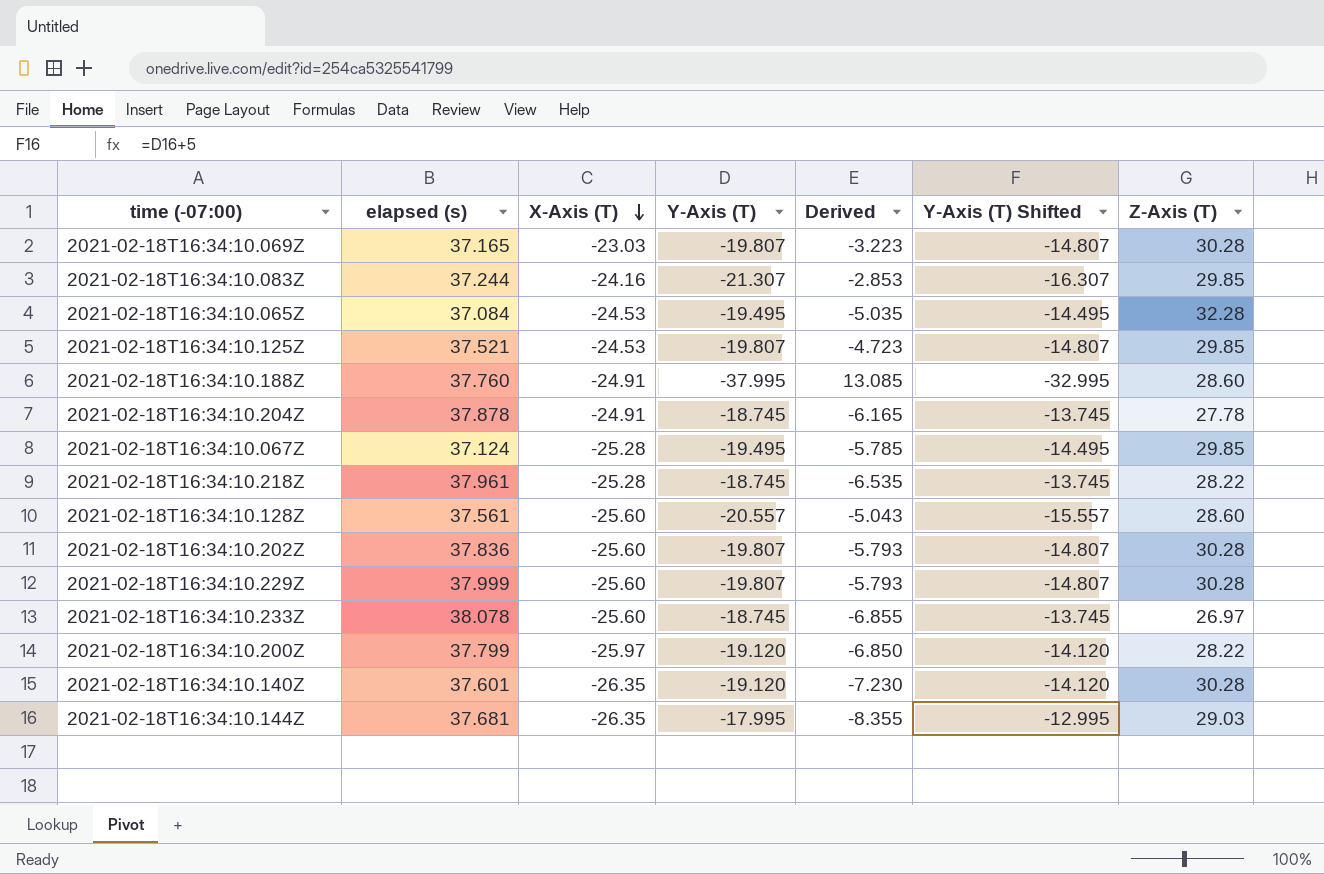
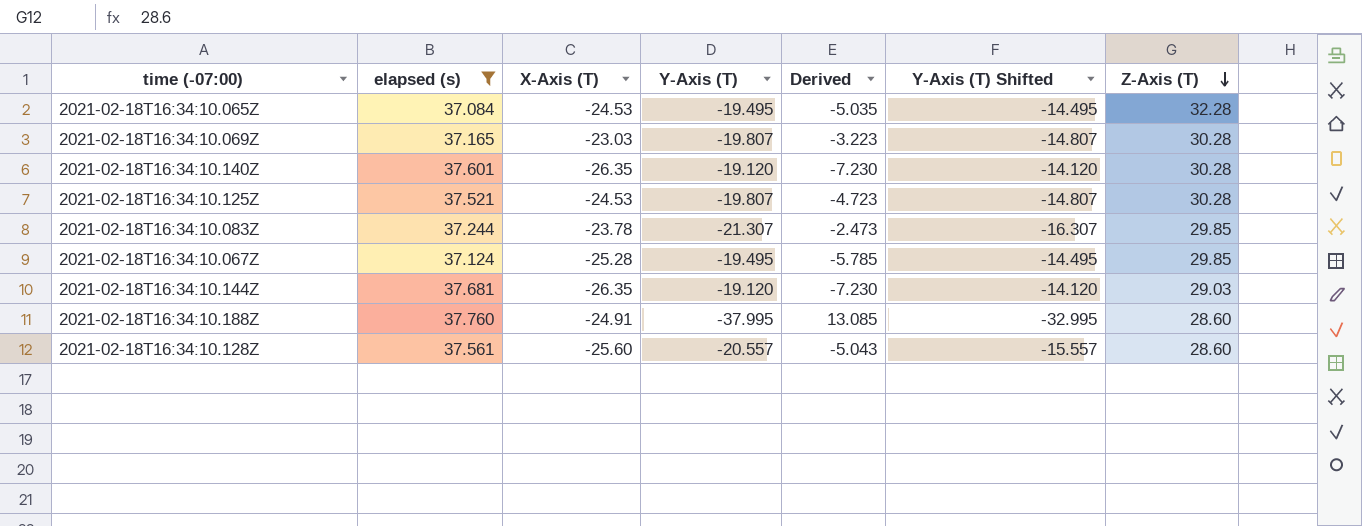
filter: none -> elapsed (s) <= 37.760
row order: X-Axis (T) descending -> Z-Axis (T) descending
2021-02-18T16:34:10.125Z | Z-Axis (T): 29.85 -> 30.28
2021-02-18T16:34:10.083Z | X-Axis (T): -24.16 -> -23.78
2021-02-18T16:34:10.083Z | Derived: -2.853 -> -2.473
2021-02-18T16:34:10.144Z | Y-Axis (T): -17.995 -> -19.120
2021-02-18T16:34:10.144Z | Derived: -8.355 -> -7.230
2021-02-18T16:34:10.144Z | Y-Axis (T) Shifted: -12.995 -> -14.120

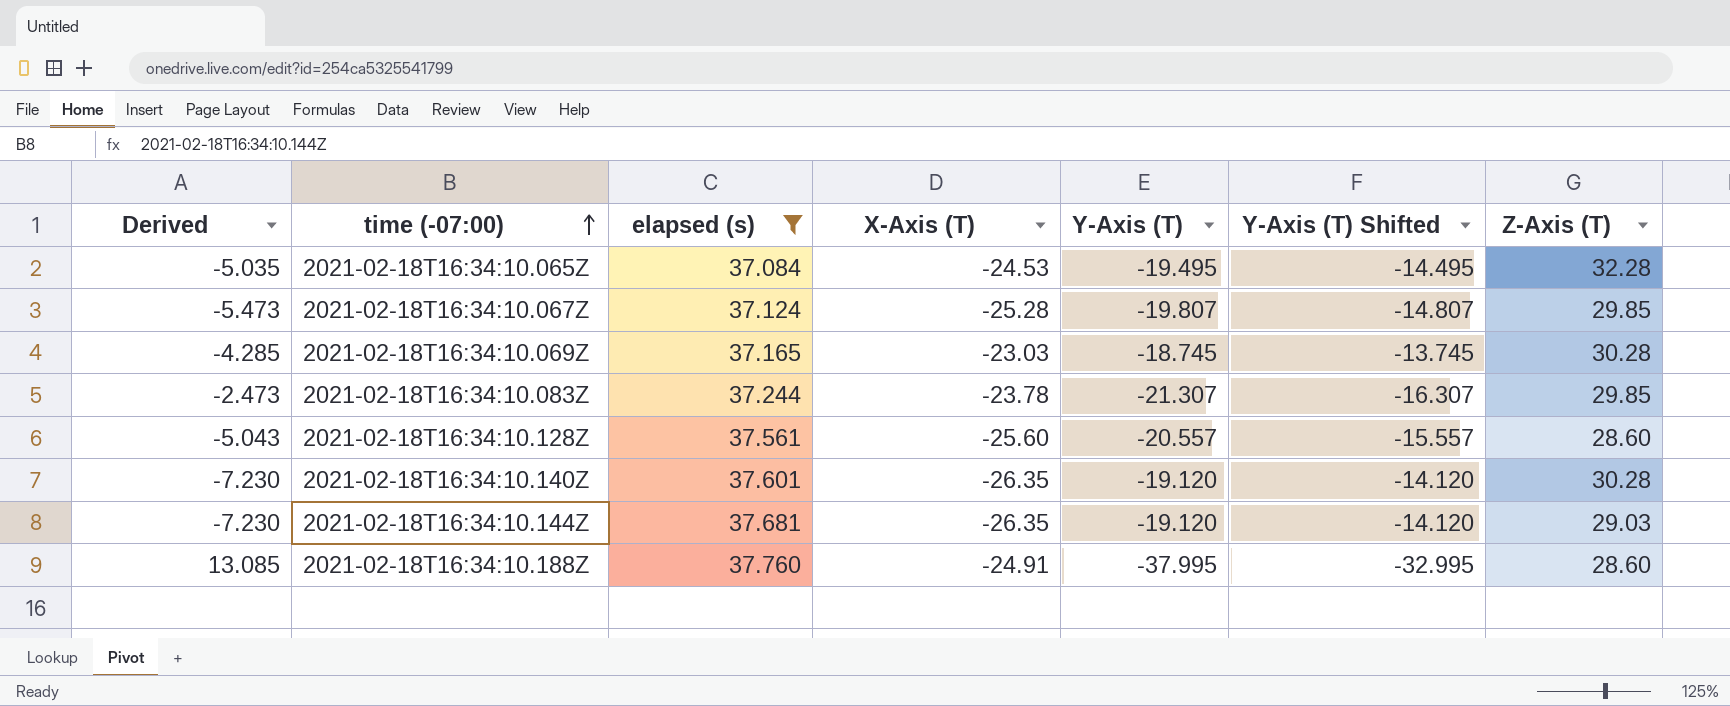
row order: Z-Axis (T) descending -> time (-07:00) ascending
column Derived | position: 5 -> 1
row 2021-02-18T16:34:10.125Z: 37.521 | -24.53 | -19.807 | -4.723 | -14.807 | 30.28 -> none
2021-02-18T16:34:10.067Z | Derived: -5.785 -> -5.473
2021-02-18T16:34:10.067Z | Y-Axis (T): -19.495 -> -19.807
2021-02-18T16:34:10.067Z | Y-Axis (T) Shifted: -14.495 -> -14.807
2021-02-18T16:34:10.069Z | Derived: -3.223 -> -4.285
2021-02-18T16:34:10.069Z | Y-Axis (T): -19.807 -> -18.745
2021-02-18T16:34:10.069Z | Y-Axis (T) Shifted: -14.807 -> -13.745

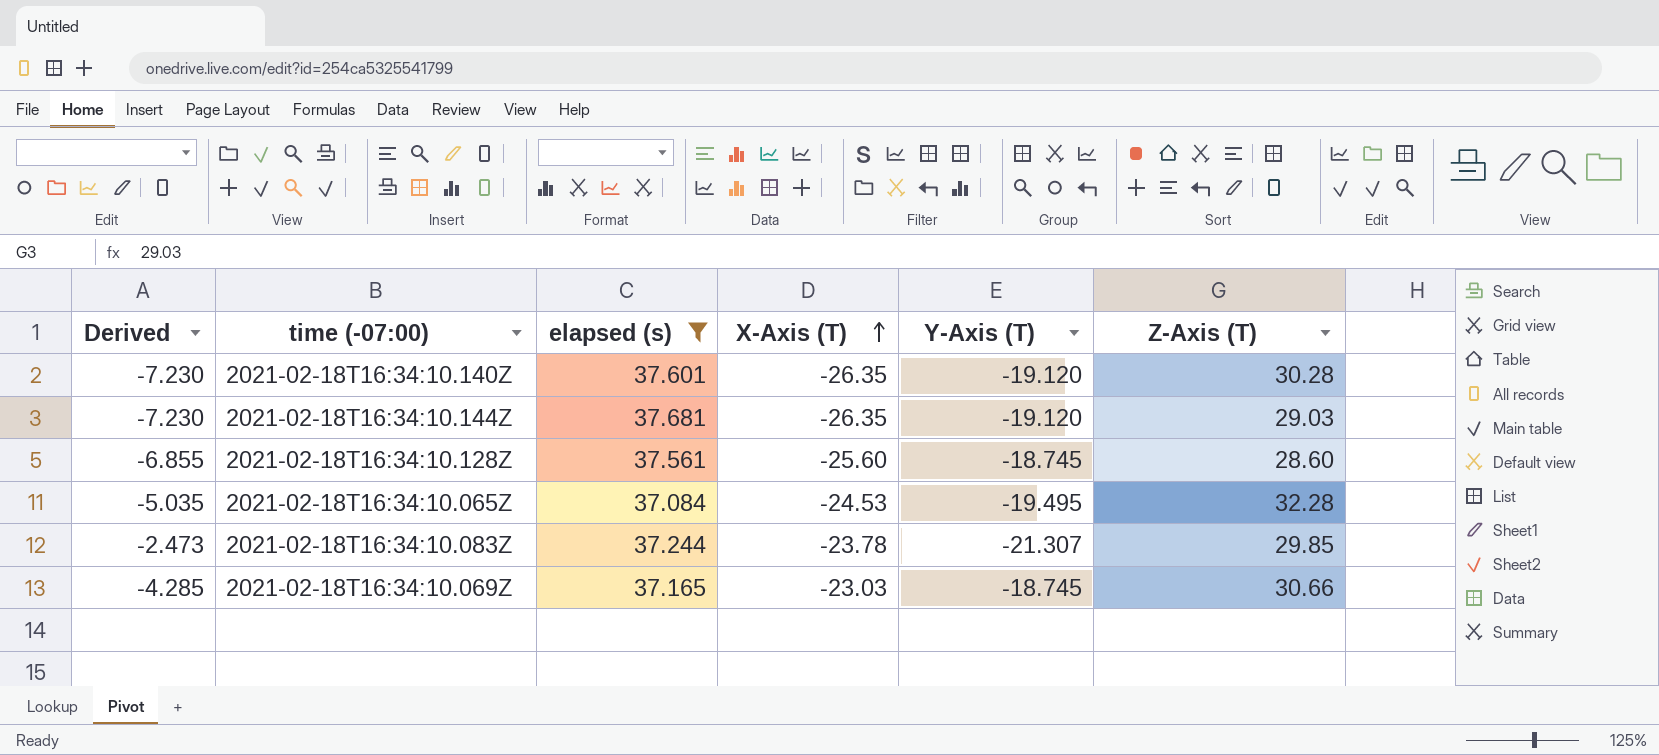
row order: time (-07:00) ascending -> X-Axis (T) ascending
column Y-Axis (T) Shifted | formula: [Y-Axis (T)] + 5 -> none
row 2021-02-18T16:34:10.067Z: -5.473 | 37.124 | -25.28 | -19.807 | -14.807 | 29.85 -> none
row 2021-02-18T16:34:10.188Z: 13.085 | 37.760 | -24.91 | -37.995 | -32.995 | 28.60 -> none
2021-02-18T16:34:10.128Z | Derived: -5.043 -> -6.855
2021-02-18T16:34:10.128Z | Y-Axis (T): -20.557 -> -18.745
2021-02-18T16:34:10.069Z | Z-Axis (T): 30.28 -> 30.66

